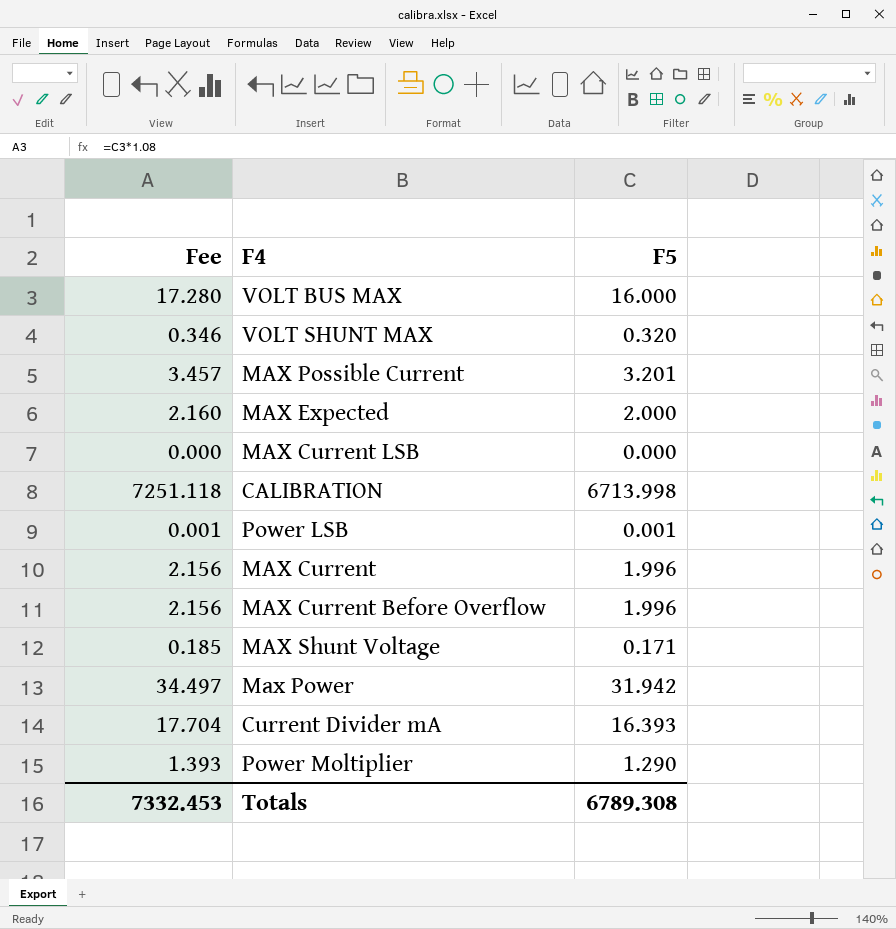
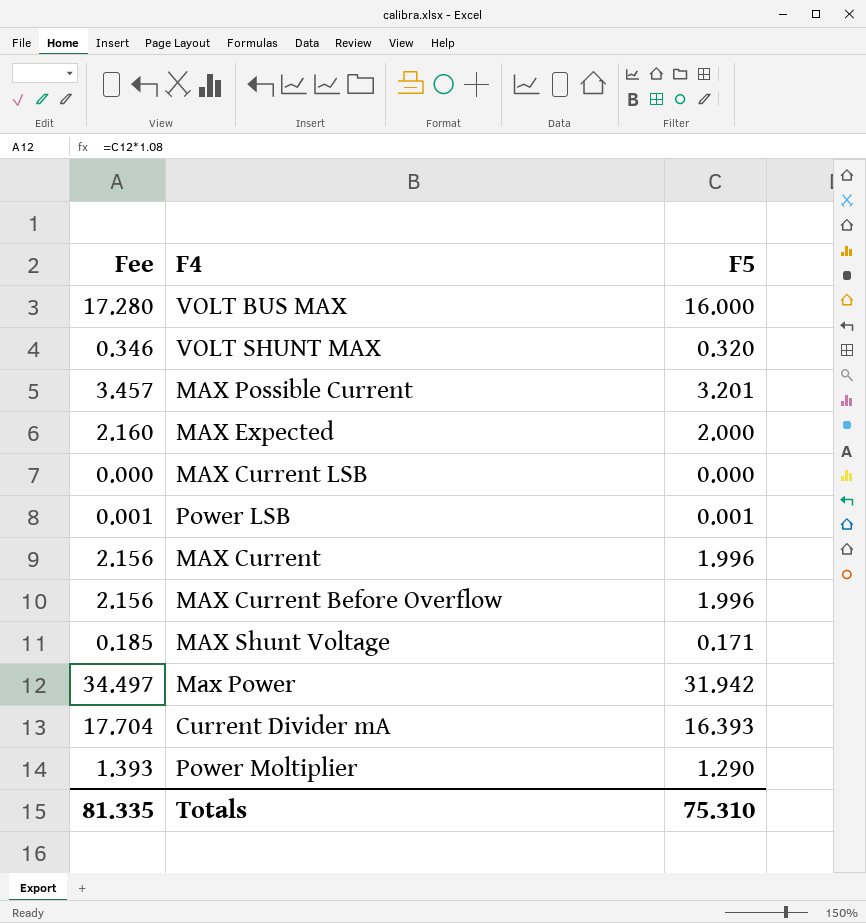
row CALIBRATION: 7251.118 | 6713.998 -> none
Totals | Fee: 7332.453 -> 81.335
Totals | F5: 6789.308 -> 75.310

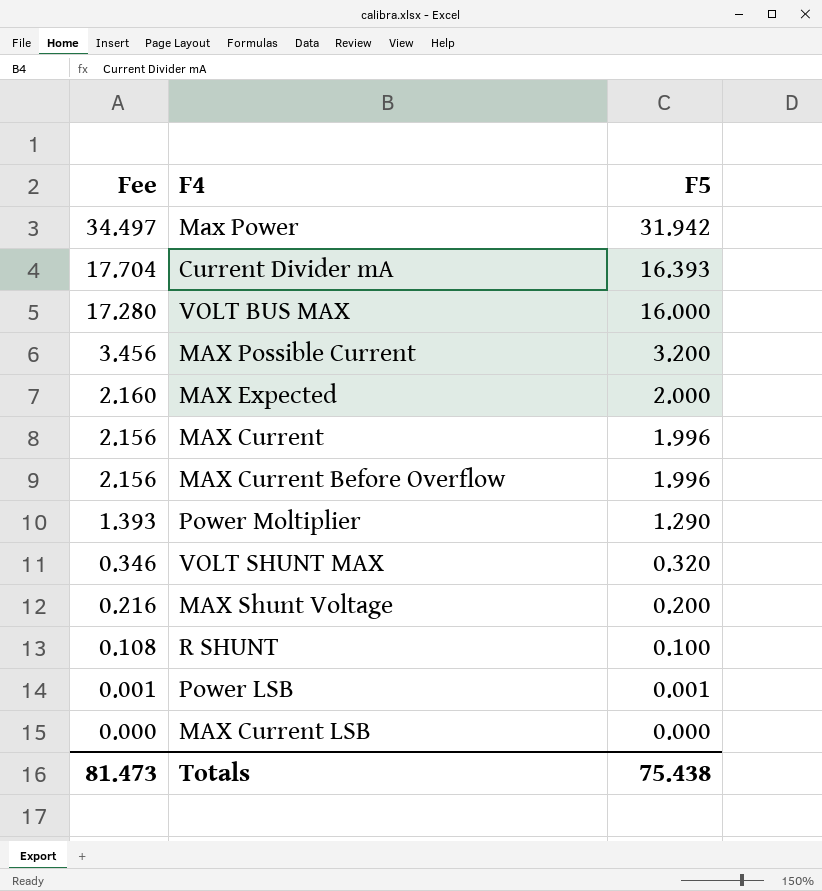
row order: none -> Fee descending
MAX Possible Current | Fee: 3.457 -> 3.456
MAX Possible Current | F5: 3.201 -> 3.200
MAX Shunt Voltage | Fee: 0.185 -> 0.216
MAX Shunt Voltage | F5: 0.171 -> 0.200
row R SHUNT: none -> 0.108 | 0.100
Totals | Fee: 81.335 -> 81.473
Totals | F5: 75.310 -> 75.438

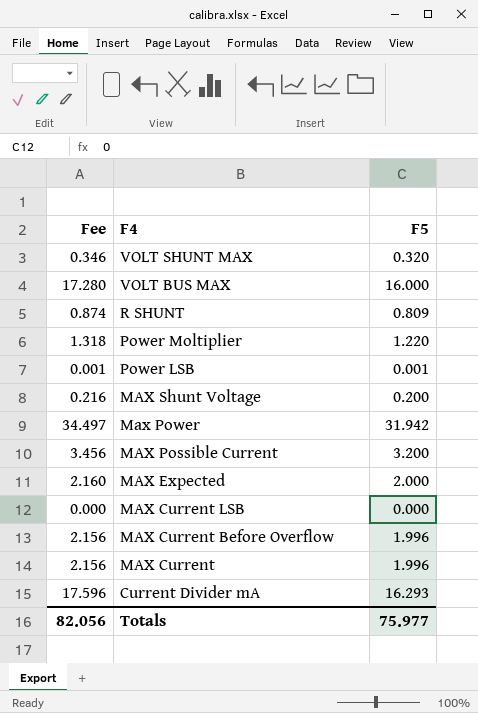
row order: Fee descending -> F4 descending
R SHUNT | Fee: 0.108 -> 0.874
R SHUNT | F5: 0.100 -> 0.809
Power Moltiplier | Fee: 1.393 -> 1.318
Power Moltiplier | F5: 1.290 -> 1.220
Current Divider mA | Fee: 17.704 -> 17.596
Current Divider mA | F5: 16.393 -> 16.293
Totals | Fee: 81.473 -> 82.056
Totals | F5: 75.438 -> 75.977

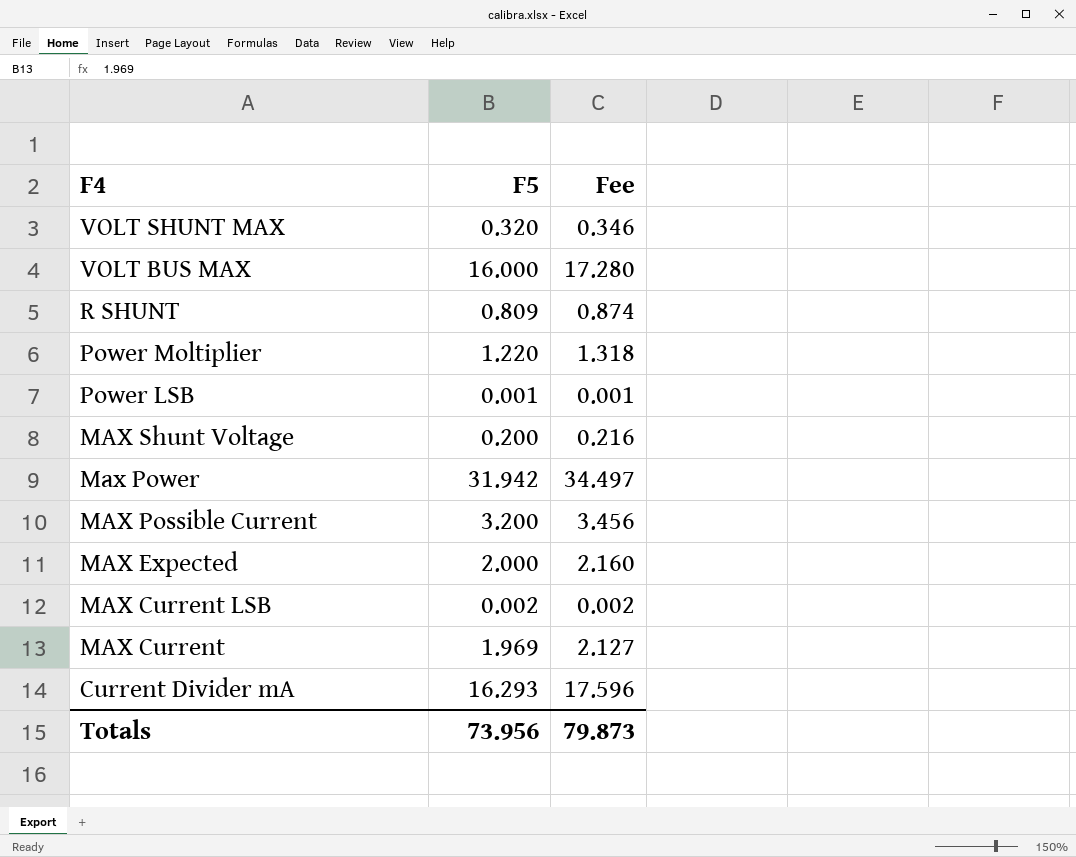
column Fee | position: 1 -> 3
row MAX Current Before Overflow: 2.156 | 1.996 -> none
MAX Current LSB | F5: 0.000 -> 0.002
MAX Current LSB | Fee: 0.000 -> 0.002
MAX Current | F5: 1.996 -> 1.969
MAX Current | Fee: 2.156 -> 2.127
Totals | F5: 75.977 -> 73.956
Totals | Fee: 82.056 -> 79.873

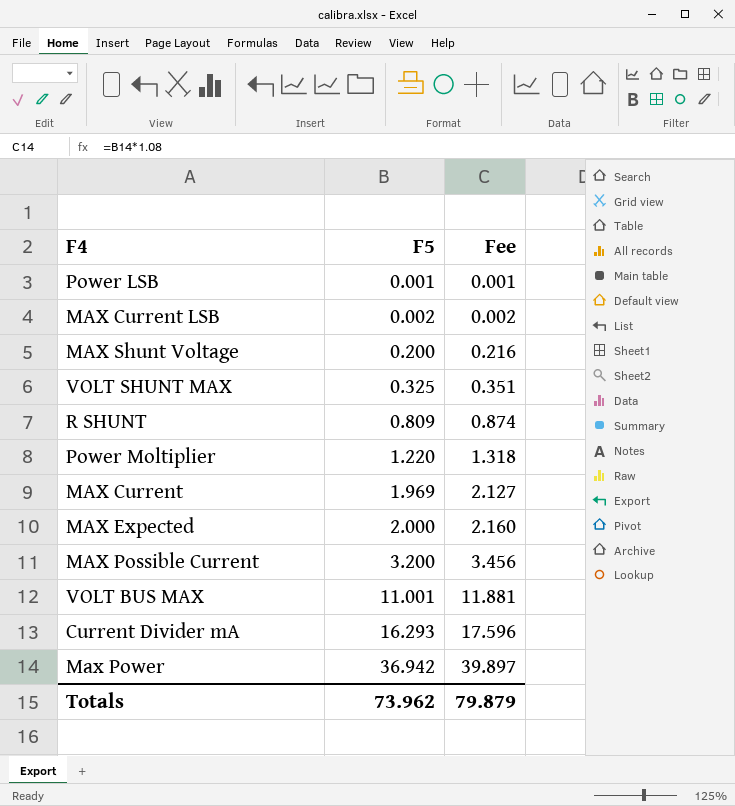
row order: F4 descending -> F5 ascending
VOLT SHUNT MAX | F5: 0.320 -> 0.325
VOLT SHUNT MAX | Fee: 0.346 -> 0.351
VOLT BUS MAX | F5: 16.000 -> 11.001
VOLT BUS MAX | Fee: 17.280 -> 11.881
Max Power | F5: 31.942 -> 36.942
Max Power | Fee: 34.497 -> 39.897
Totals | F5: 73.956 -> 73.962
Totals | Fee: 79.873 -> 79.879

